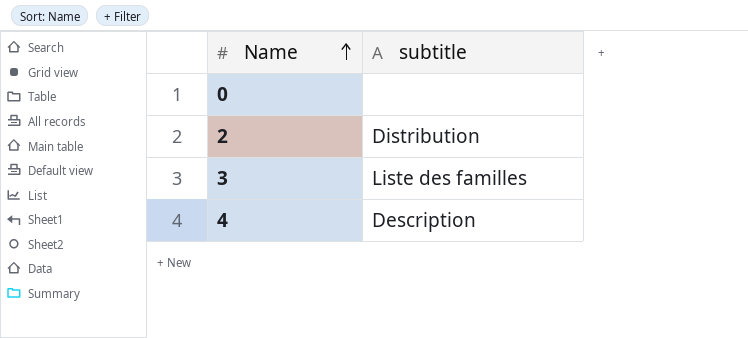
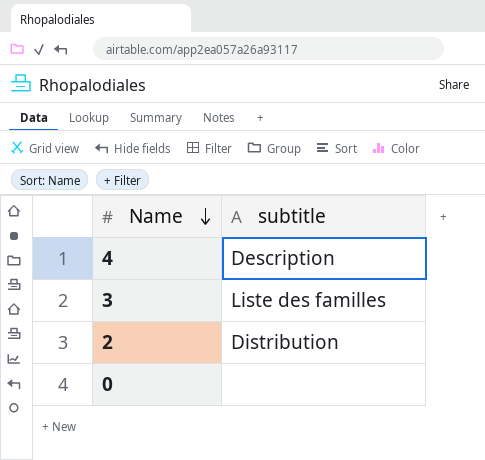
row order: Name ascending -> Name descending

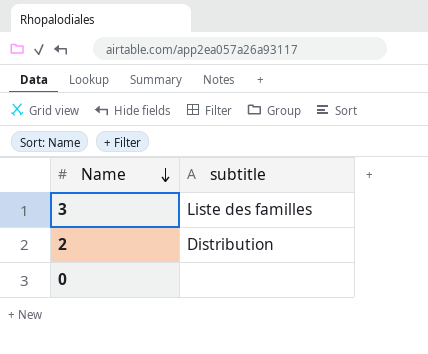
row 4: Description -> none

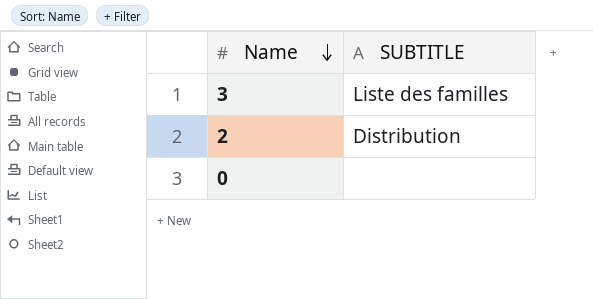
column name: subtitle -> SUBTITLE

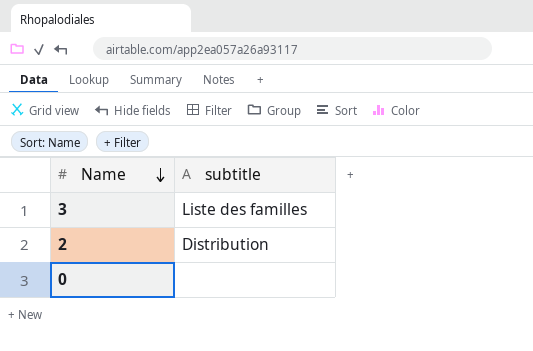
column name: SUBTITLE -> subtitle

